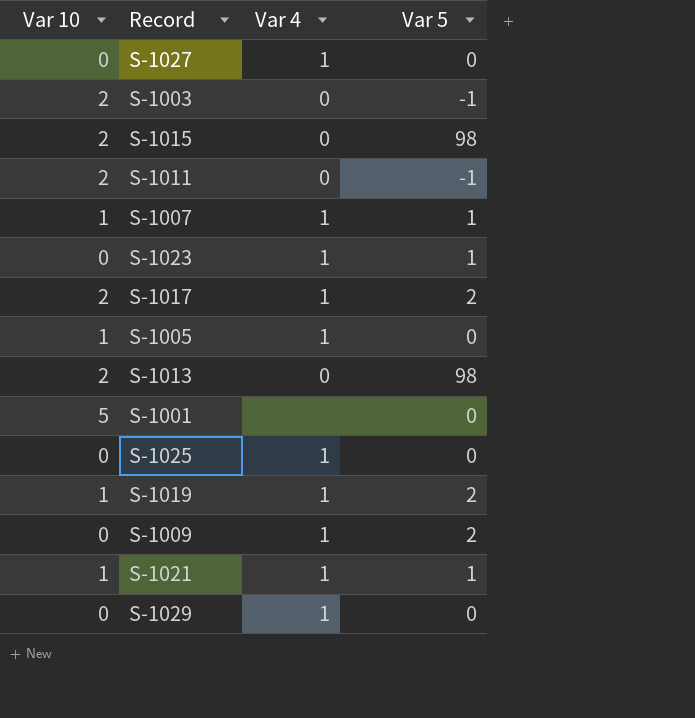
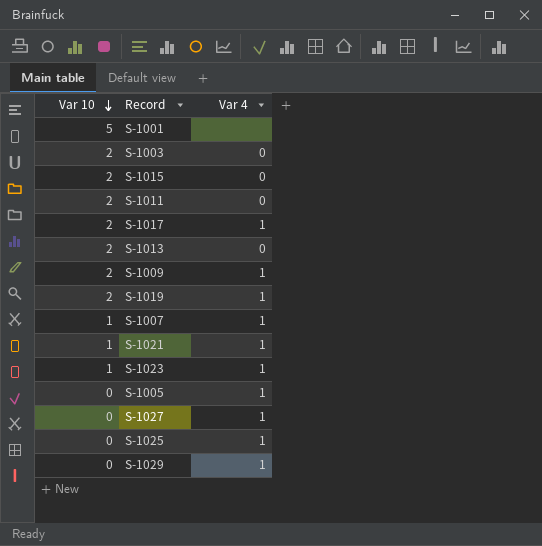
row order: none -> Var 10 descending
column Var 5 | position: 4 -> none
S-1009 | Var 10: 0 -> 2
S-1019 | Var 10: 1 -> 2
S-1023 | Var 10: 0 -> 1
S-1005 | Var 10: 1 -> 0

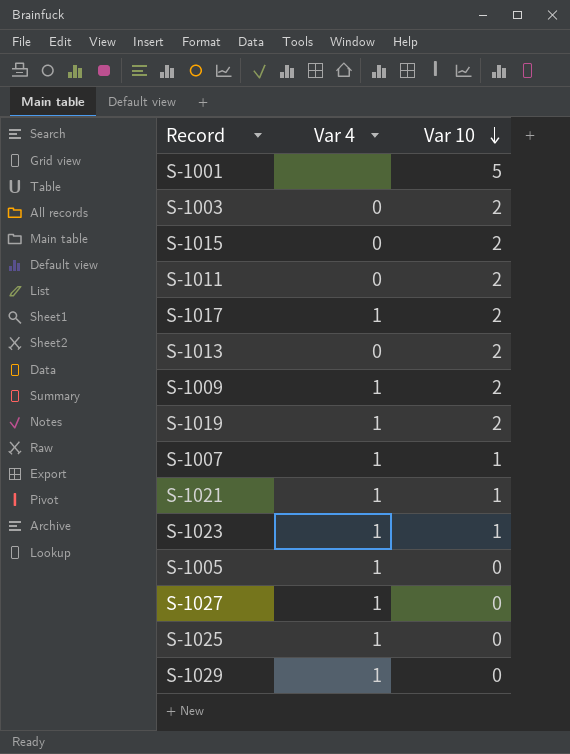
column Var 10 | position: 1 -> 3

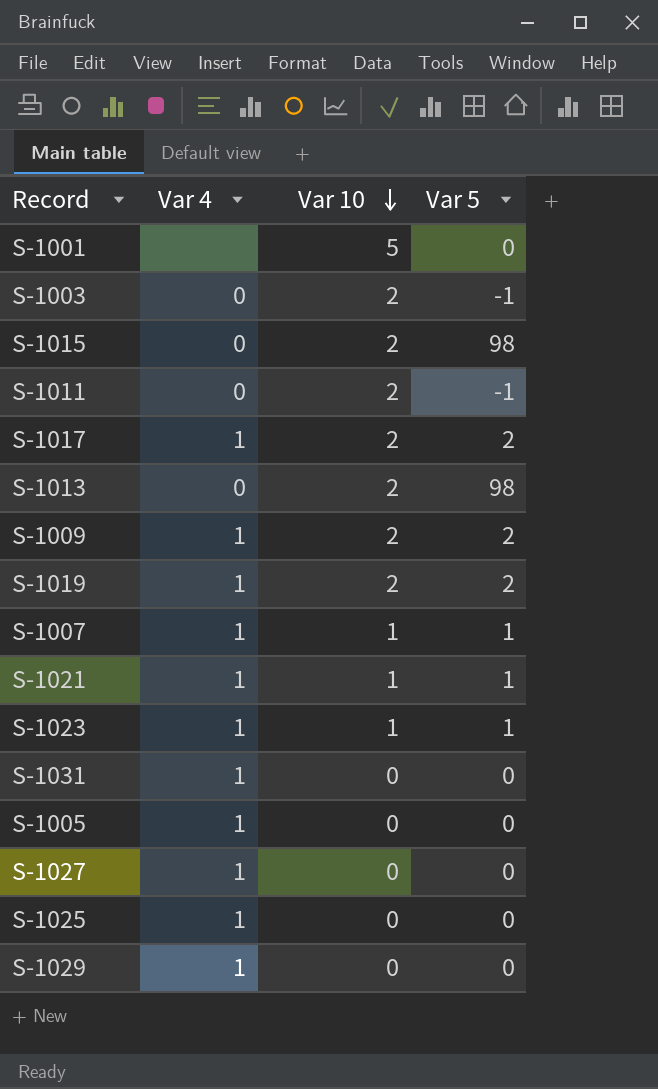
column Var 5 | position: none -> 4
row S-1031: none -> 1 | 0 | 0

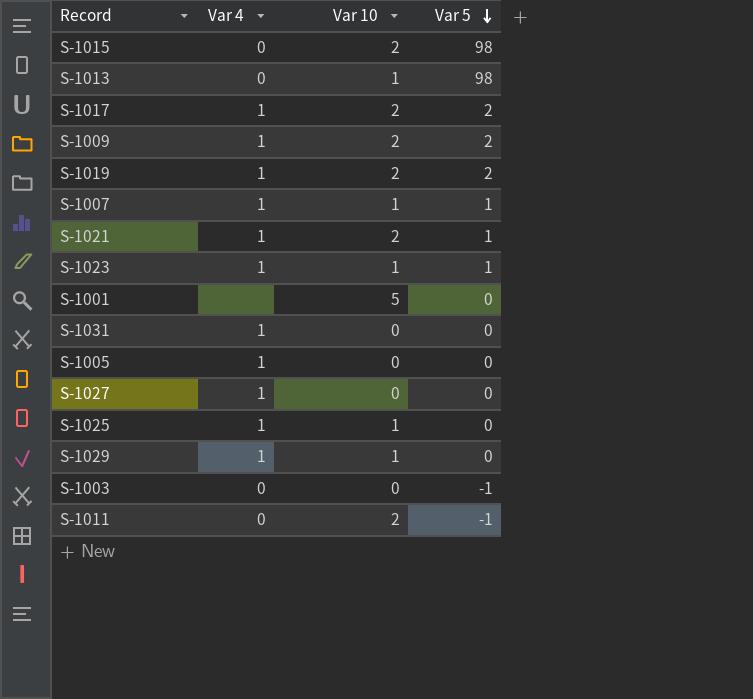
row order: Var 10 descending -> Var 5 descending
S-1013 | Var 10: 2 -> 1
S-1021 | Var 10: 1 -> 2
S-1025 | Var 10: 0 -> 1
S-1029 | Var 10: 0 -> 1
S-1003 | Var 10: 2 -> 0

